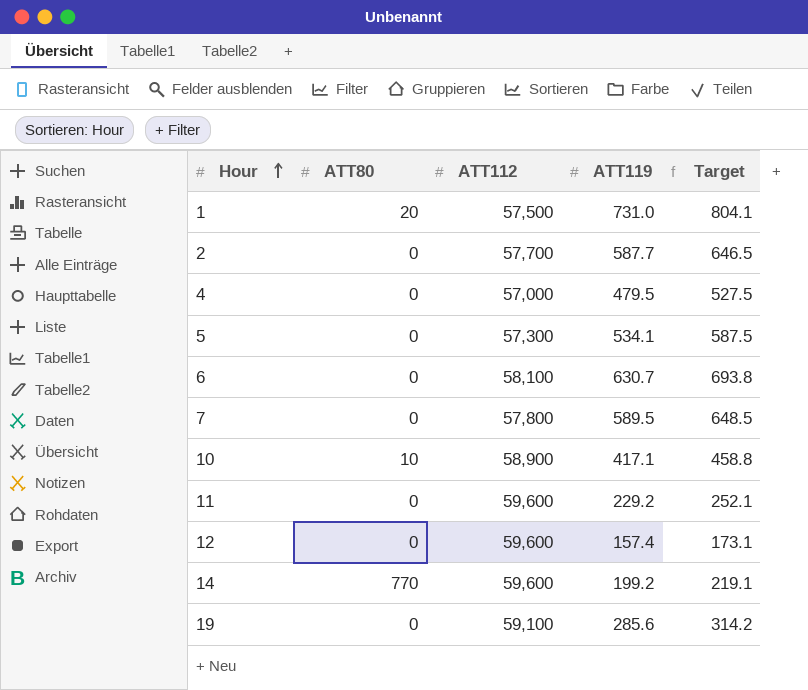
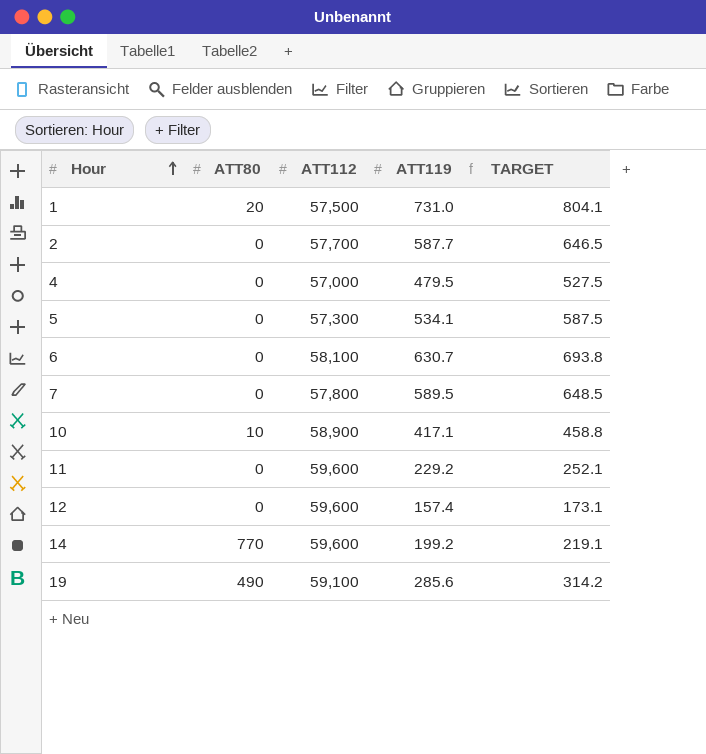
column name: Target -> TARGET
19 | ATT80: 0 -> 490

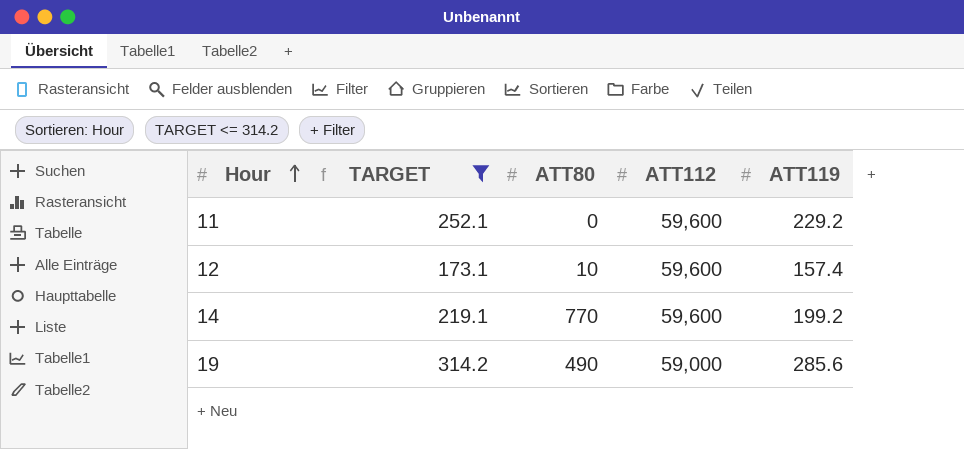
filter: none -> TARGET <= 314.2
column TARGET | position: 5 -> 2
12 | ATT80: 0 -> 10
19 | ATT112: 59,100 -> 59,000

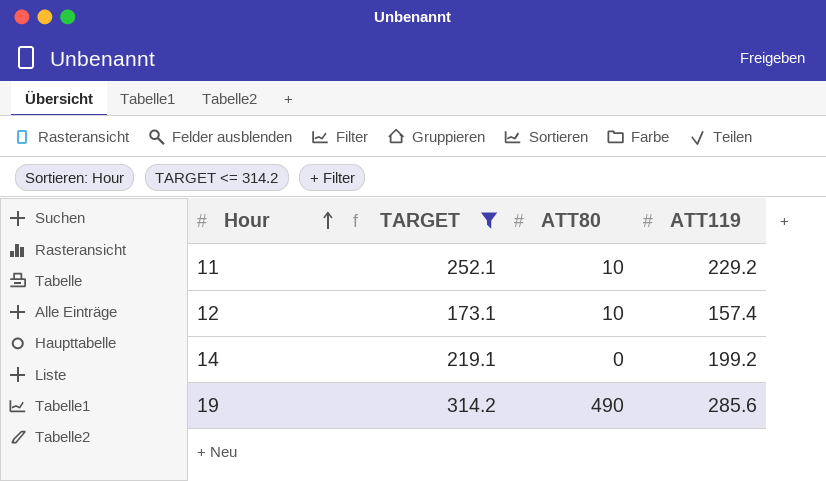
column ATT112 | position: 4 -> none
11 | ATT80: 0 -> 10
14 | ATT80: 770 -> 0

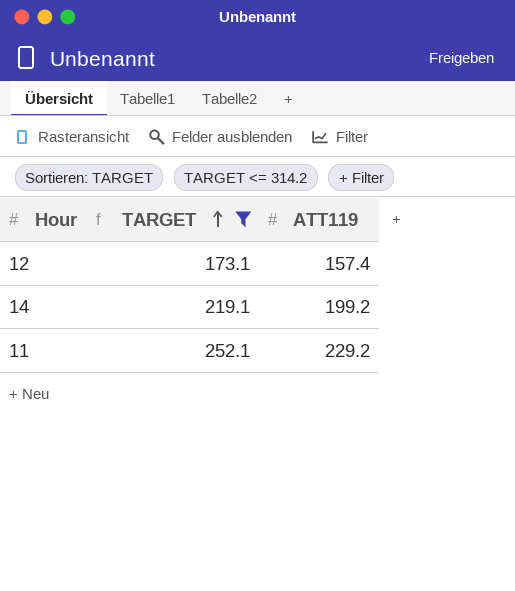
row order: Hour ascending -> TARGET ascending
column ATT80 | position: 3 -> none
row 19: 314.2 | 490 | 285.6 -> none

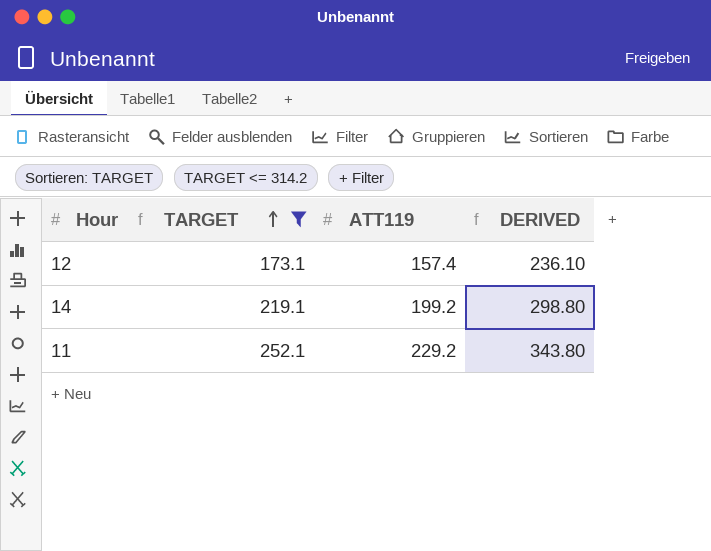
column DERIVED | formula: none -> [ATT119] * 1.5

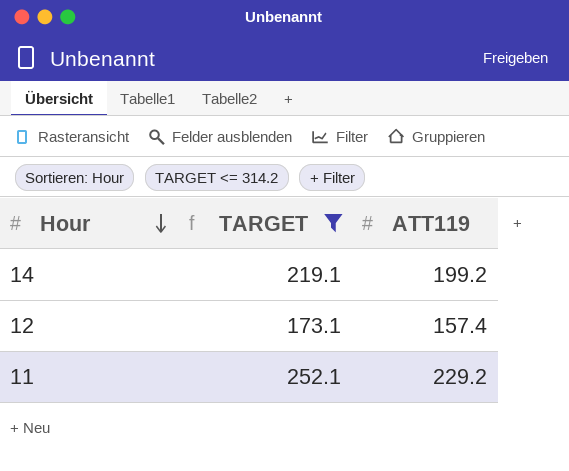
row order: TARGET ascending -> Hour descending
column DERIVED | formula: [ATT119] * 1.5 -> none

